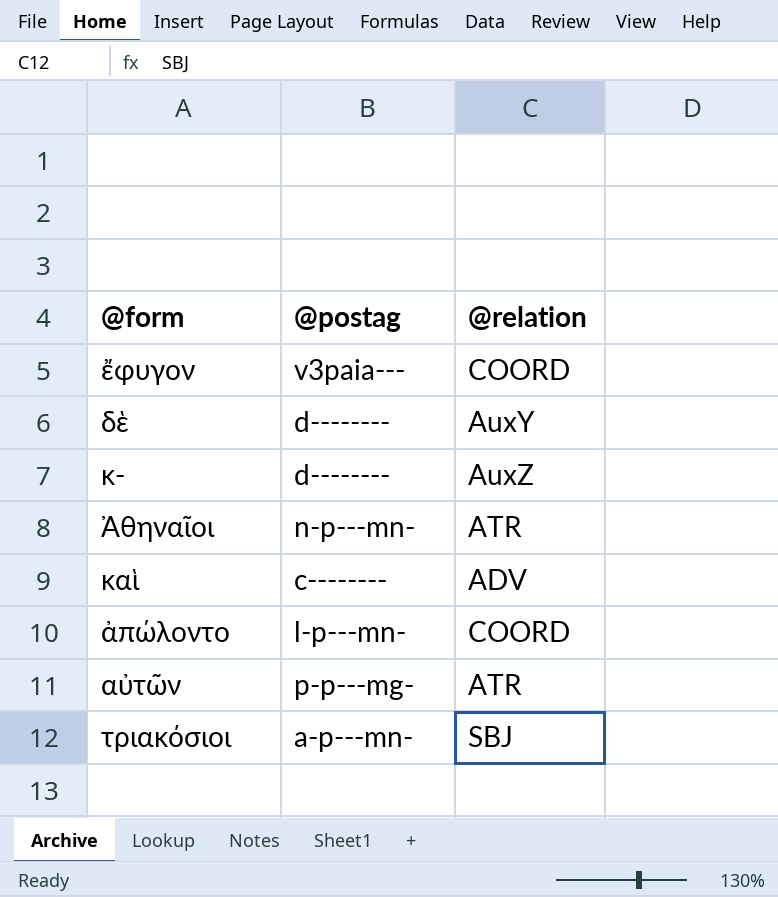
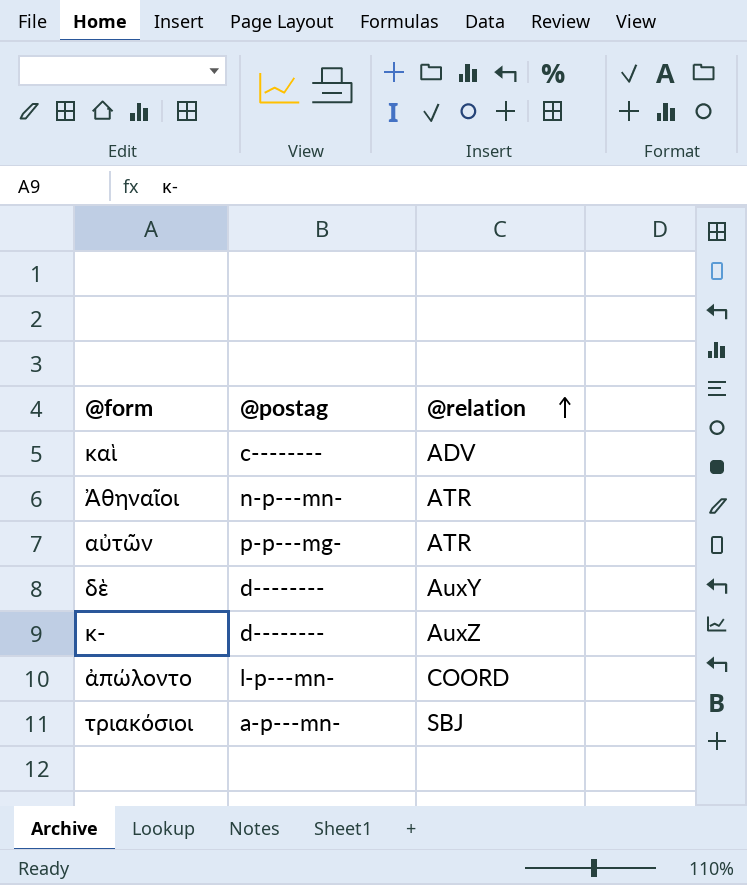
row order: none -> @relation ascending
row ἔφυγον: v3paia--- | COORD -> none

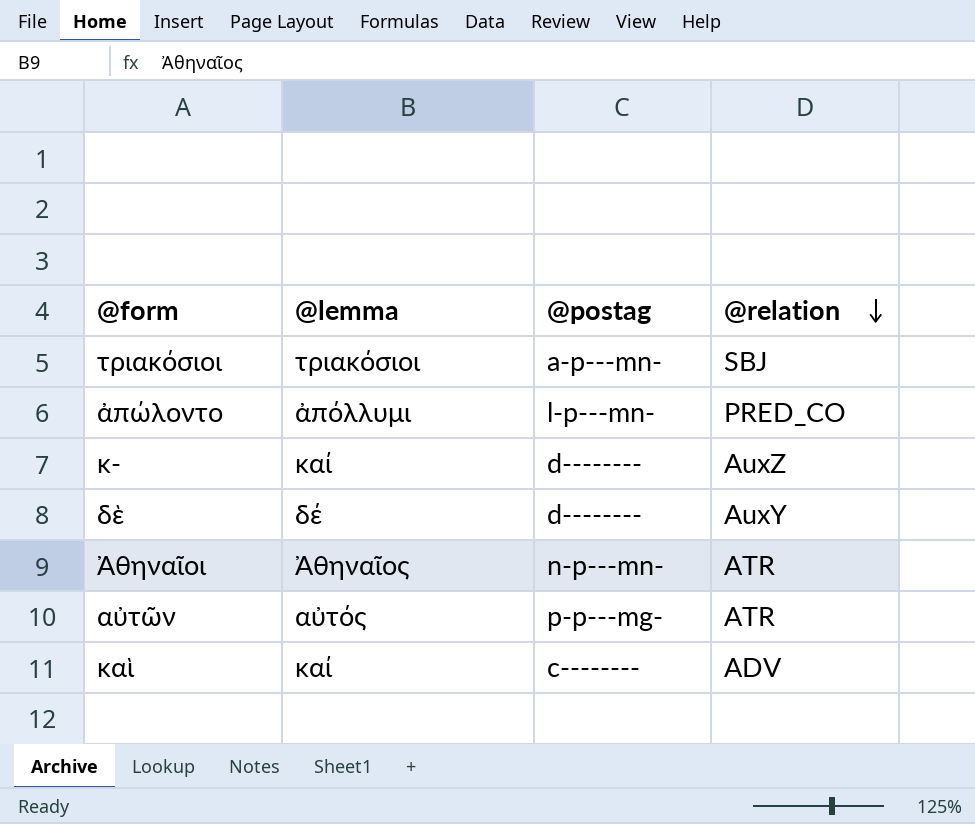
row order: @relation ascending -> @relation descending
column @lemma | position: none -> 2
ἀπώλοντο | @relation: COORD -> PRED_CO

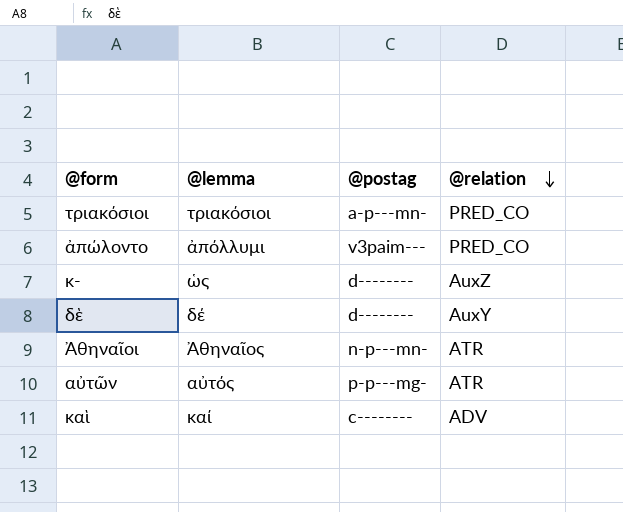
τριακόσιοι | @relation: SBJ -> PRED_CO
ἀπώλοντο | @postag: l-p---mn- -> v3paim---
κ- | @lemma: καί -> ὡς

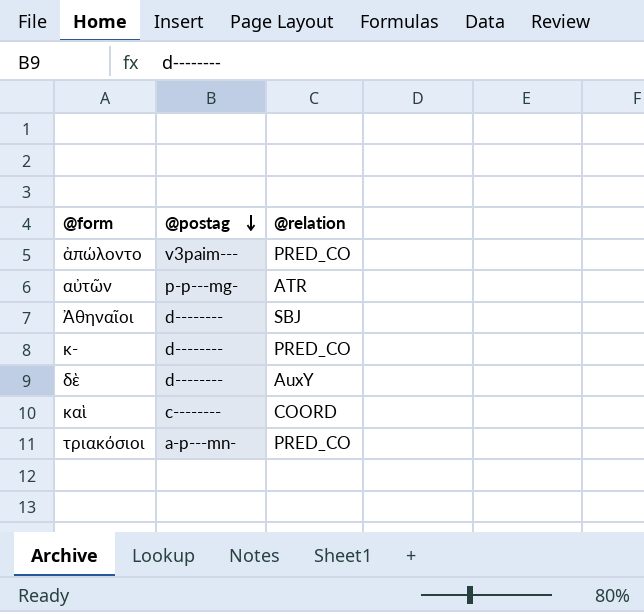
row order: @relation descending -> @postag descending
column @lemma | position: 2 -> none
Ἀθηναῖοι | @postag: n-p---mn- -> d--------
Ἀθηναῖοι | @relation: ATR -> SBJ
κ- | @relation: AuxZ -> PRED_CO
καὶ | @relation: ADV -> COORD

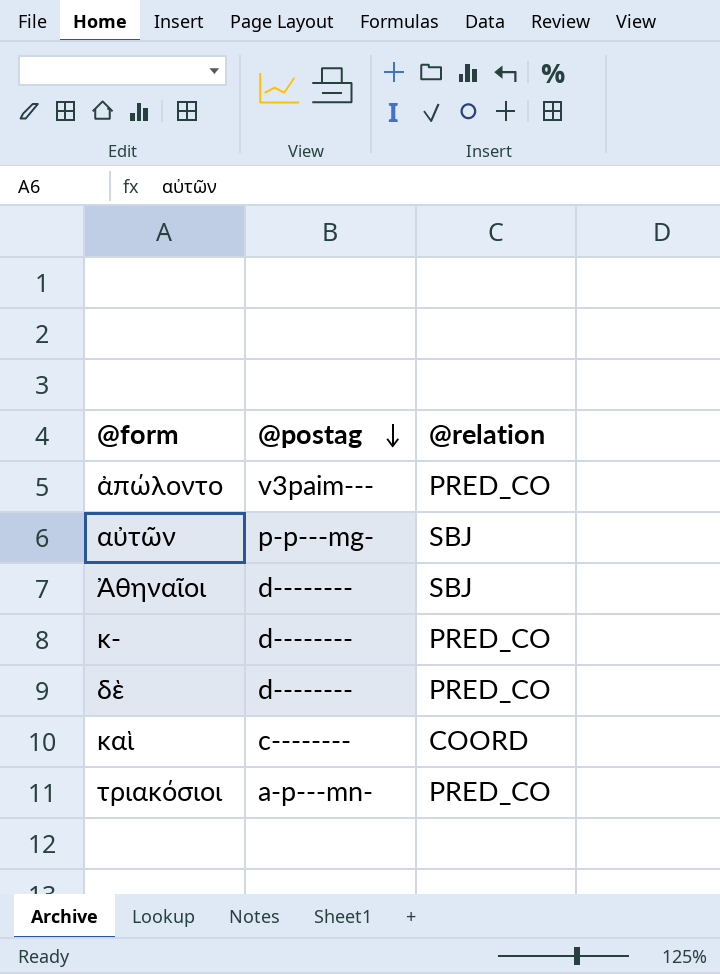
αὐτῶν | @relation: ATR -> SBJ
δὲ | @relation: AuxY -> PRED_CO

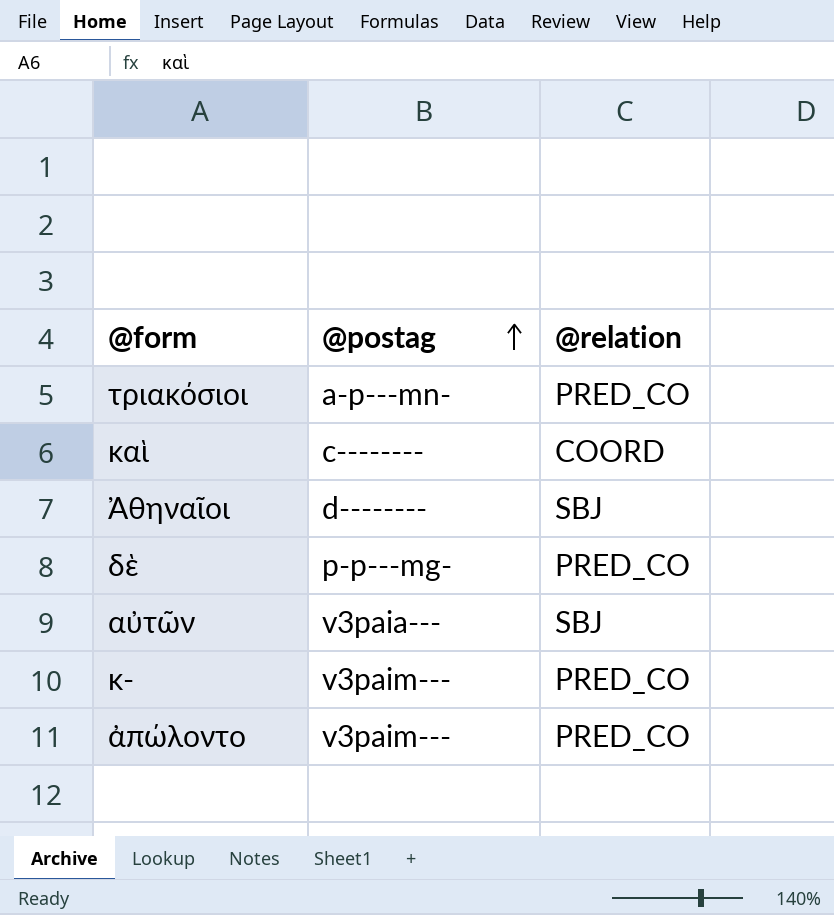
row order: @postag descending -> @postag ascending
δὲ | @postag: d-------- -> p-p---mg-
αὐτῶν | @postag: p-p---mg- -> v3paia---
κ- | @postag: d-------- -> v3paim---

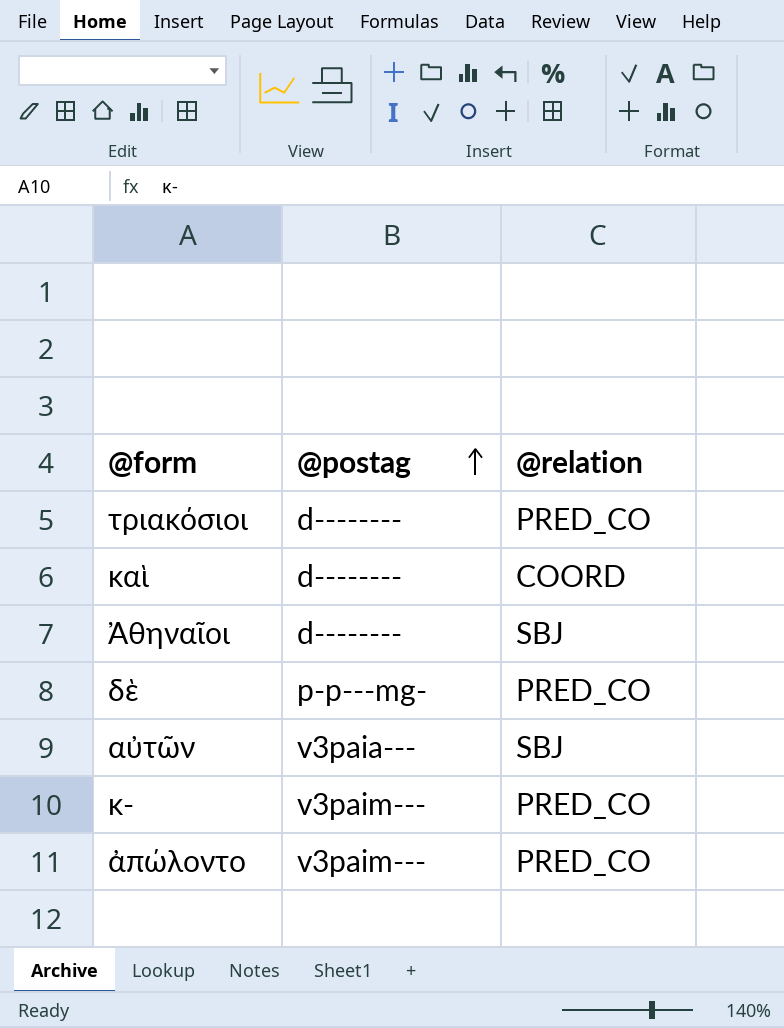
τριακόσιοι | @postag: a-p---mn- -> d--------
καὶ | @postag: c-------- -> d--------

